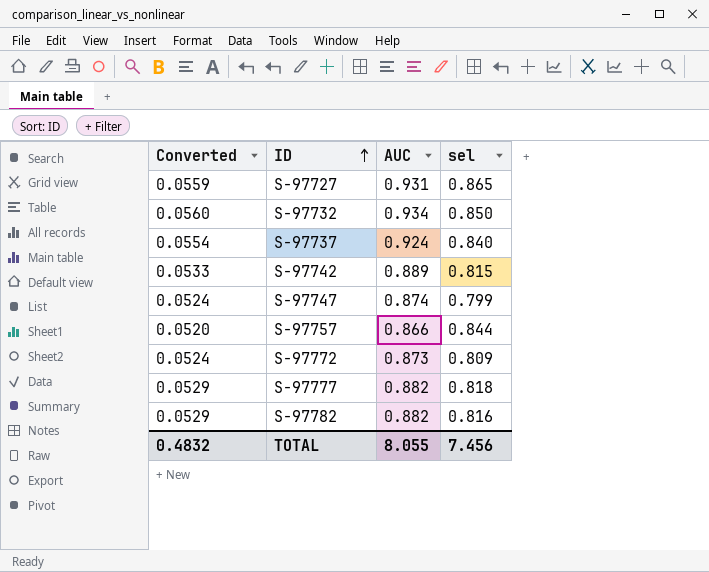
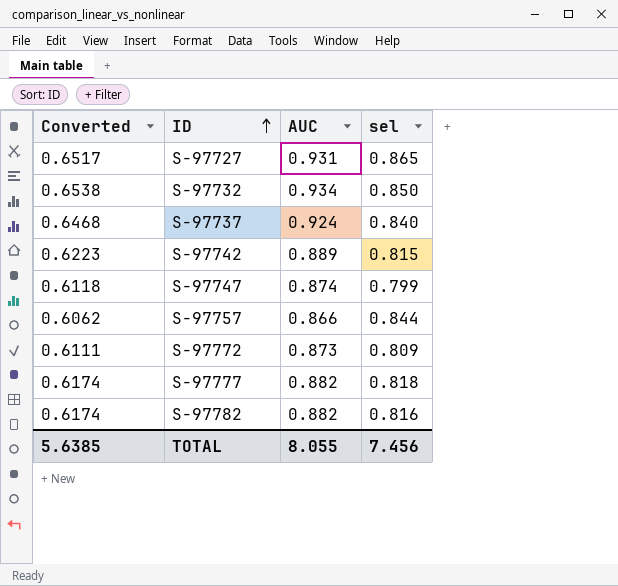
column Converted | formula: [AUC] * 0.06 -> [AUC] * 0.7
TOTAL | Converted: 0.4832 -> 5.6385

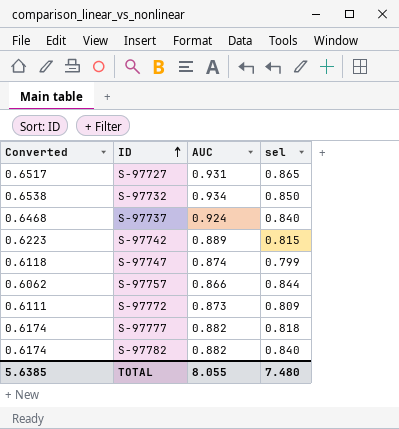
S-97782 | sel: 0.816 -> 0.840
TOTAL | sel: 7.456 -> 7.480

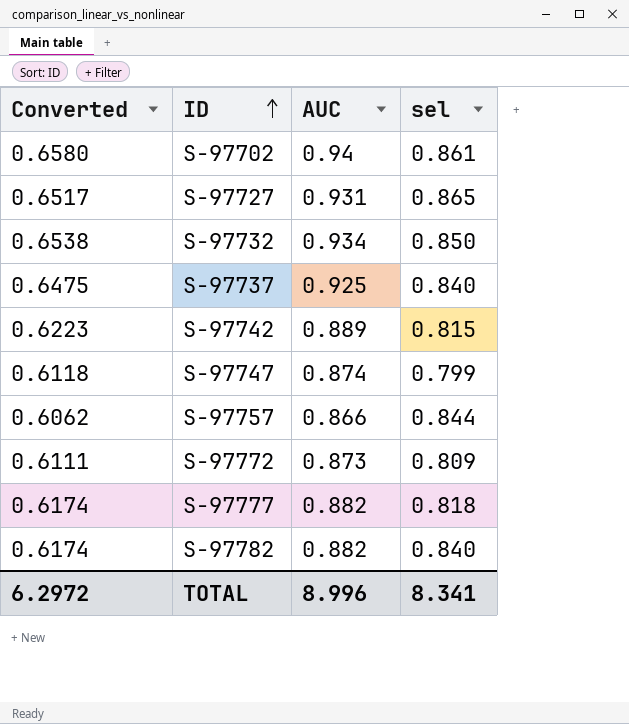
row S-97702: none -> 0.6580 | 0.94 | 0.861
S-97737 | Converted: 0.6468 -> 0.6475
S-97737 | AUC: 0.924 -> 0.925
TOTAL | Converted: 5.6385 -> 6.2972
TOTAL | AUC: 8.055 -> 8.996
TOTAL | sel: 7.480 -> 8.341

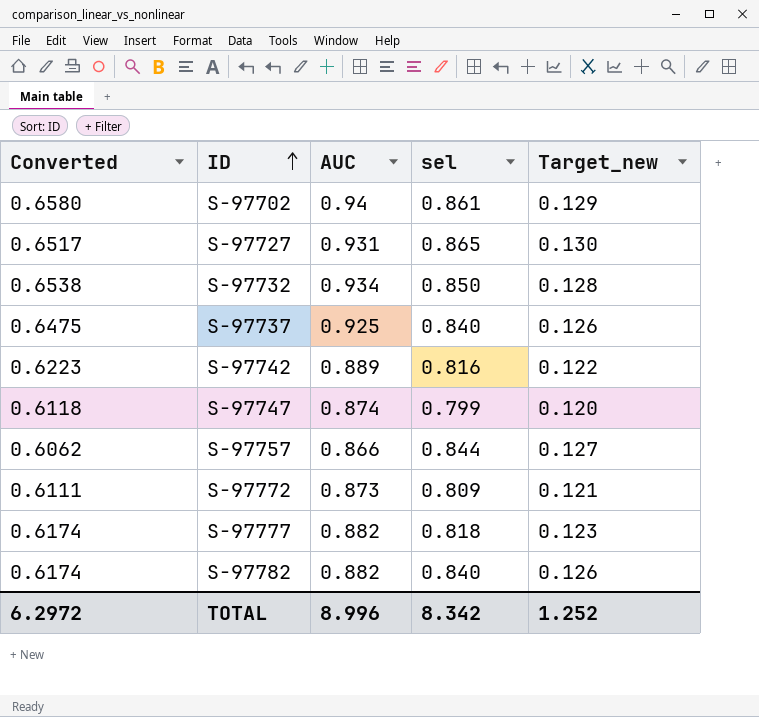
column Target_new | formula: none -> [sel] * 0.15
S-97742 | sel: 0.815 -> 0.816
TOTAL | sel: 8.341 -> 8.342

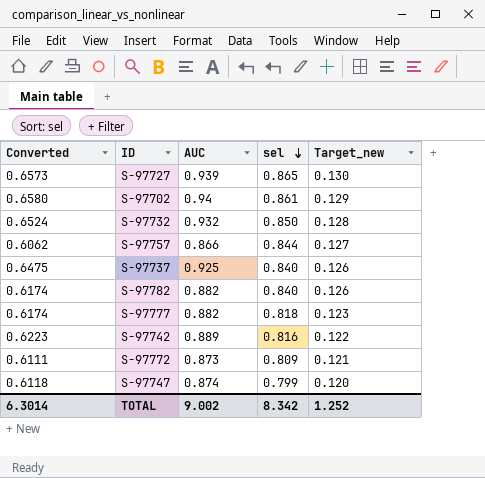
row order: ID ascending -> sel descending
S-97727 | Converted: 0.6517 -> 0.6573
S-97727 | AUC: 0.931 -> 0.939
S-97732 | Converted: 0.6538 -> 0.6524
S-97732 | AUC: 0.934 -> 0.932
TOTAL | Converted: 6.2972 -> 6.3014
TOTAL | AUC: 8.996 -> 9.002

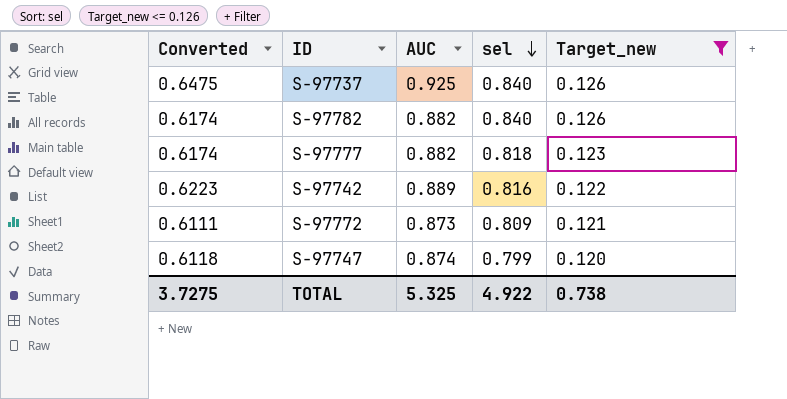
filter: none -> Target_new <= 0.126
TOTAL | Converted: 6.3014 -> 3.7275
TOTAL | AUC: 9.002 -> 5.325
TOTAL | sel: 8.342 -> 4.922
TOTAL | Target_new: 1.252 -> 0.738

